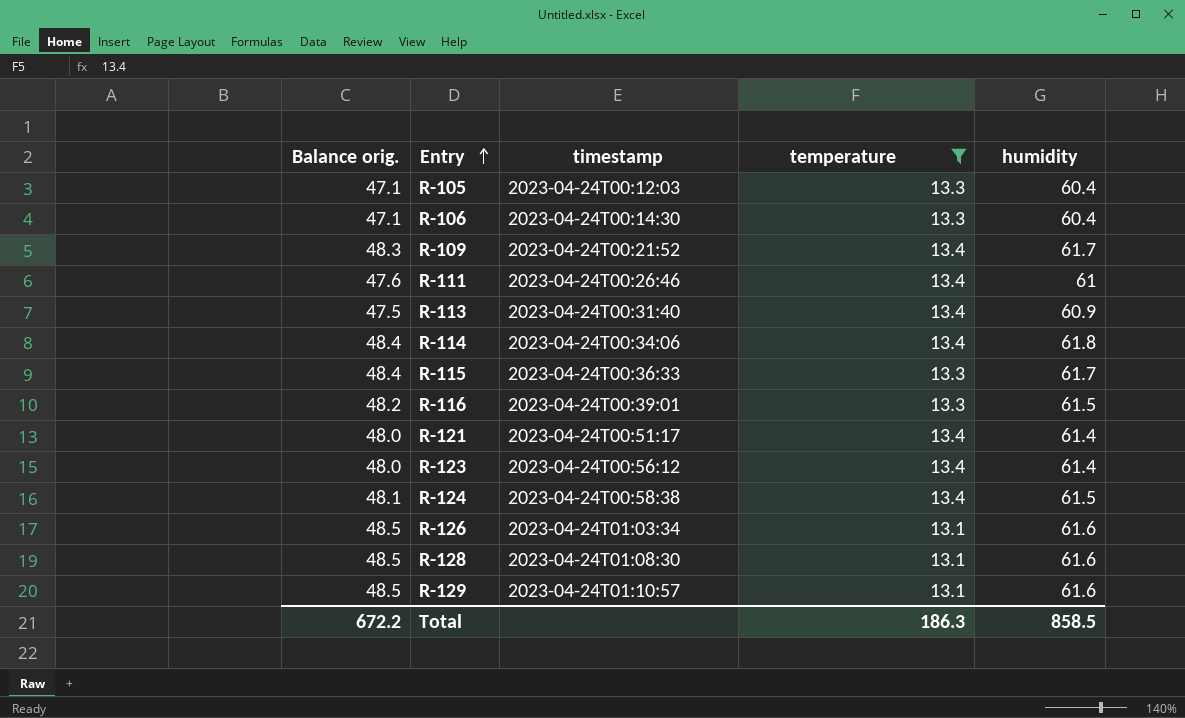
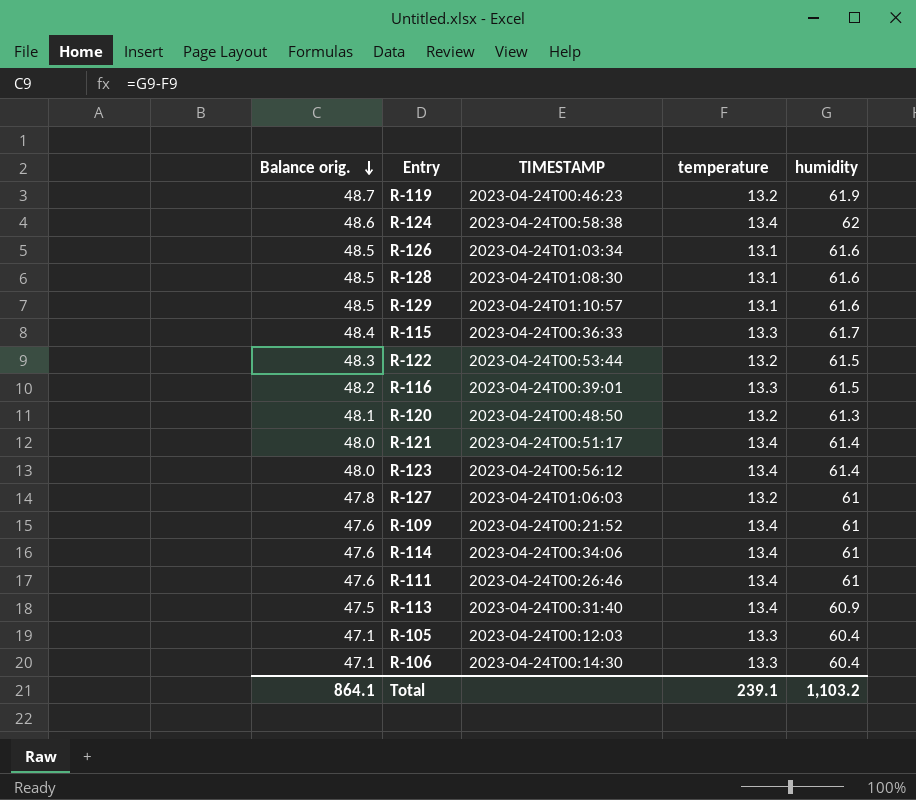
filter: temperature != 13.2 -> none
row order: Entry ascending -> Balance orig. descending
column name: timestamp -> TIMESTAMP
R-124 | Balance orig.: 48.1 -> 48.6
R-124 | humidity: 61.5 -> 62
R-109 | Balance orig.: 48.3 -> 47.6
R-109 | humidity: 61.7 -> 61
R-114 | Balance orig.: 48.4 -> 47.6
R-114 | humidity: 61.8 -> 61
Total | Balance orig.: 672.2 -> 864.1
Total | temperature: 186.3 -> 239.1
Total | humidity: 858.5 -> 1,103.2

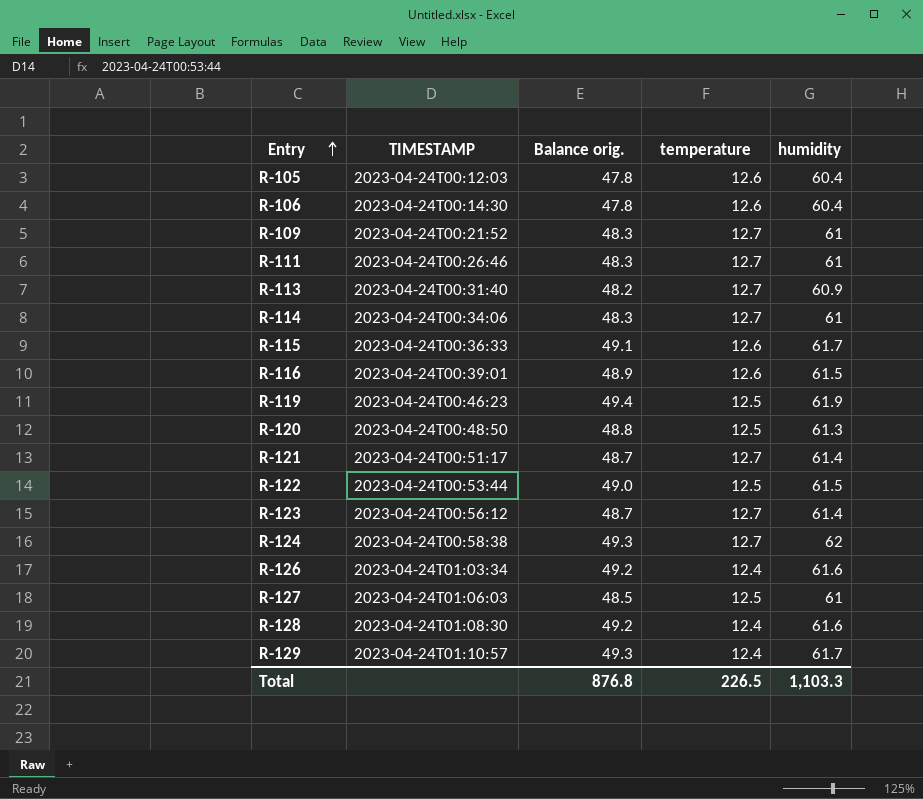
row order: Balance orig. descending -> Entry ascending
column Balance orig. | position: 1 -> 3
R-105 | Balance orig.: 47.1 -> 47.8
R-105 | temperature: 13.3 -> 12.6
R-106 | Balance orig.: 47.1 -> 47.8
R-106 | temperature: 13.3 -> 12.6
R-109 | Balance orig.: 47.6 -> 48.3
R-109 | temperature: 13.4 -> 12.7
R-111 | Balance orig.: 47.6 -> 48.3
R-111 | temperature: 13.4 -> 12.7
R-113 | Balance orig.: 47.5 -> 48.2
R-113 | temperature: 13.4 -> 12.7
R-114 | Balance orig.: 47.6 -> 48.3
R-114 | temperature: 13.4 -> 12.7
R-115 | Balance orig.: 48.4 -> 49.1
R-115 | temperature: 13.3 -> 12.6
R-116 | Balance orig.: 48.2 -> 48.9
R-116 | temperature: 13.3 -> 12.6
R-119 | Balance orig.: 48.7 -> 49.4
R-119 | temperature: 13.2 -> 12.5
R-120 | Balance orig.: 48.1 -> 48.8
R-120 | temperature: 13.2 -> 12.5
R-121 | Balance orig.: 48.0 -> 48.7
R-121 | temperature: 13.4 -> 12.7
R-122 | Balance orig.: 48.3 -> 49.0
R-122 | temperature: 13.2 -> 12.5
R-123 | Balance orig.: 48.0 -> 48.7
R-123 | temperature: 13.4 -> 12.7
R-124 | Balance orig.: 48.6 -> 49.3
R-124 | temperature: 13.4 -> 12.7
R-126 | Balance orig.: 48.5 -> 49.2
R-126 | temperature: 13.1 -> 12.4
R-127 | Balance orig.: 47.8 -> 48.5
R-127 | temperature: 13.2 -> 12.5
R-128 | Balance orig.: 48.5 -> 49.2
R-128 | temperature: 13.1 -> 12.4
R-129 | Balance orig.: 48.5 -> 49.3
R-129 | temperature: 13.1 -> 12.4
R-129 | humidity: 61.6 -> 61.7
Total | Balance orig.: 864.1 -> 876.8
Total | temperature: 239.1 -> 226.5
Total | humidity: 1,103.2 -> 1,103.3

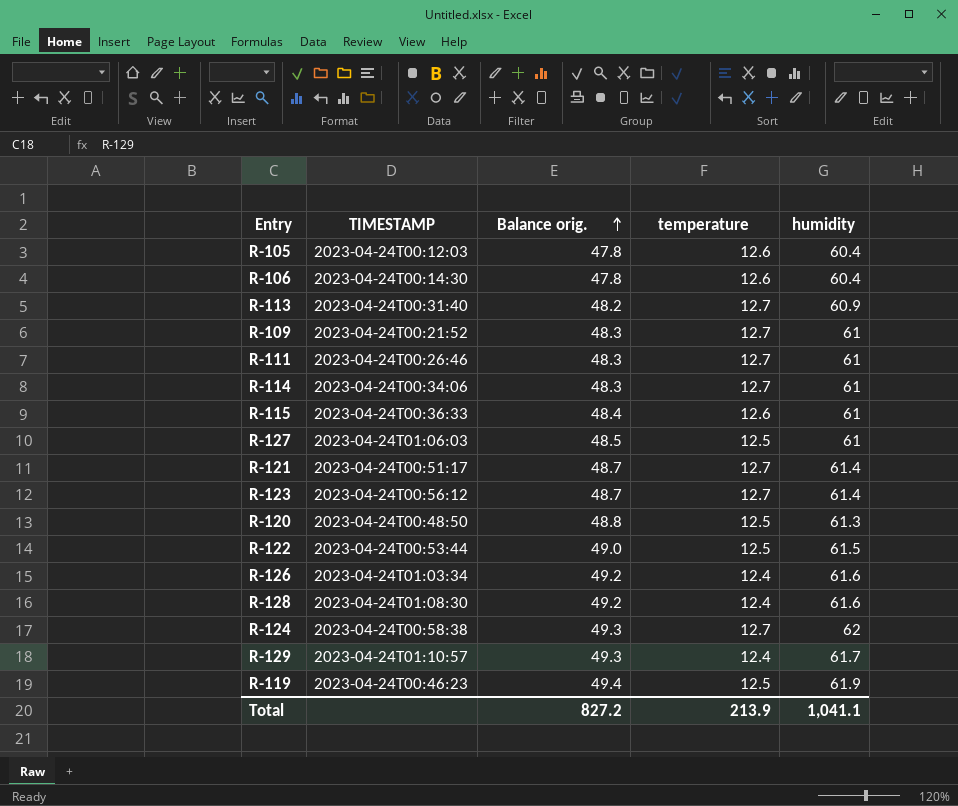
row order: Entry ascending -> Balance orig. ascending
row R-116: 2023-04-24T00:39:01 | 48.9 | 12.6 | 61.5 -> none
R-115 | Balance orig.: 49.1 -> 48.4
R-115 | humidity: 61.7 -> 61
Total | Balance orig.: 876.8 -> 827.2
Total | temperature: 226.5 -> 213.9
Total | humidity: 1,103.3 -> 1,041.1

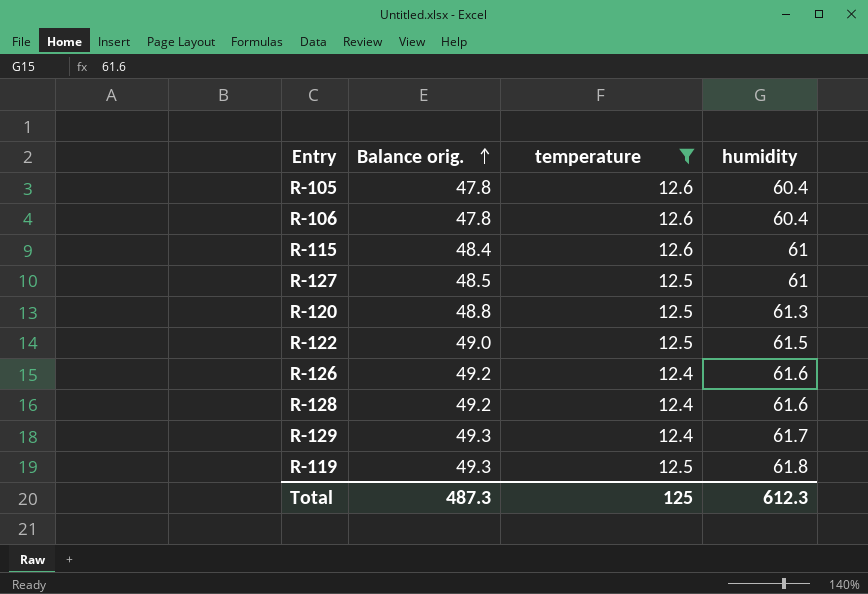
filter: none -> temperature != 12.7
column TIMESTAMP | position: 2 -> none
R-119 | Balance orig.: 49.4 -> 49.3
R-119 | humidity: 61.9 -> 61.8
Total | Balance orig.: 827.2 -> 487.3
Total | temperature: 213.9 -> 125
Total | humidity: 1,041.1 -> 612.3

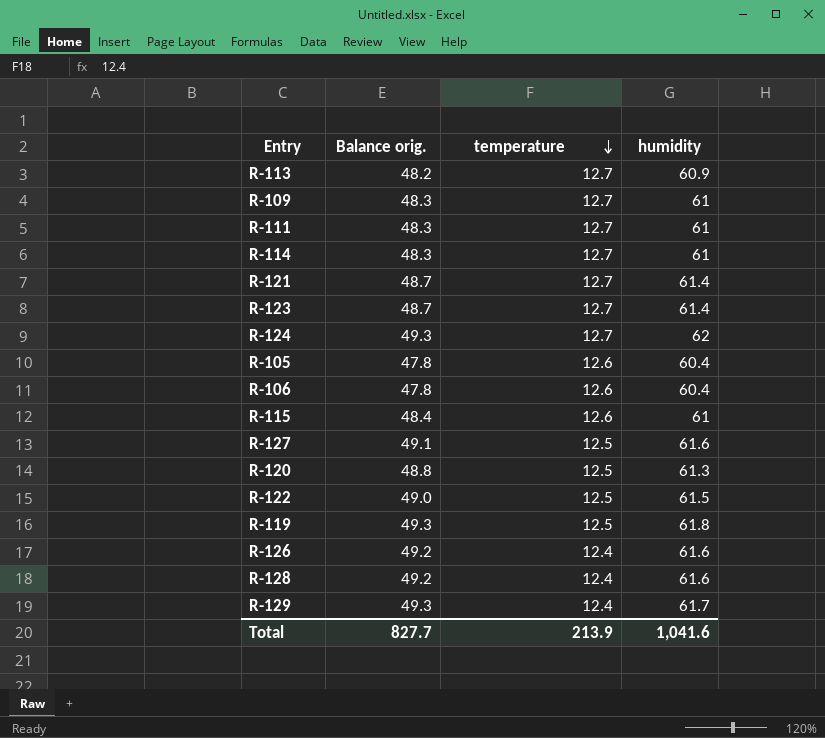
filter: temperature != 12.7 -> none
row order: Balance orig. ascending -> temperature descending
R-127 | Balance orig.: 48.5 -> 49.1
R-127 | humidity: 61 -> 61.6
Total | Balance orig.: 487.3 -> 827.7
Total | temperature: 125 -> 213.9
Total | humidity: 612.3 -> 1,041.6

